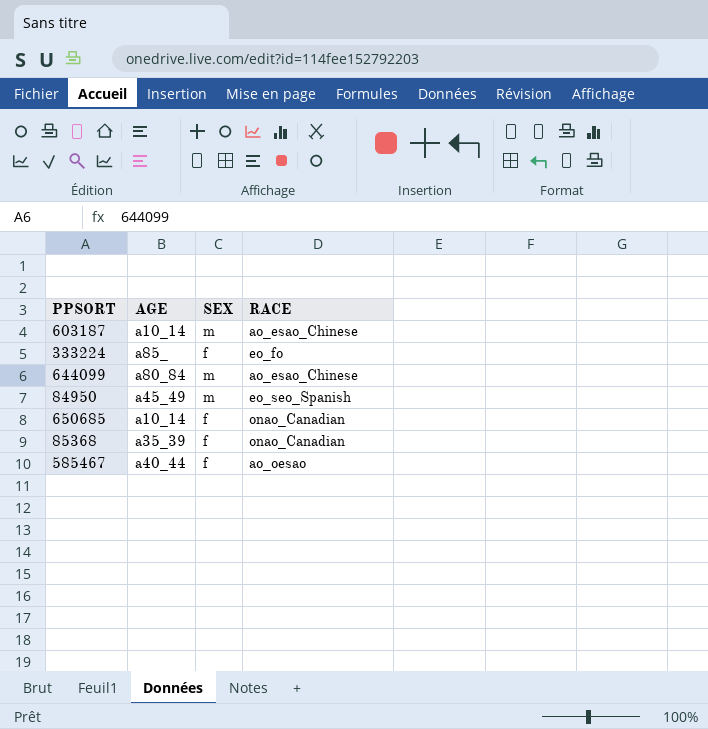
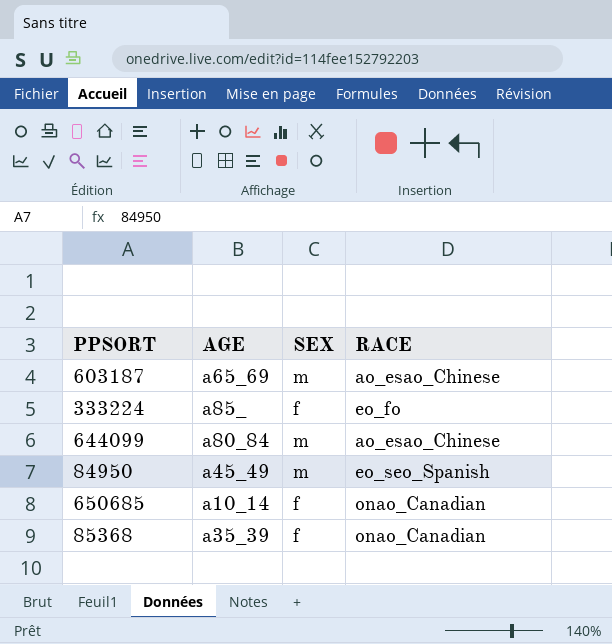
row 585467: a40_44 | f | ao_oesao -> none
603187 | AGE: a10_14 -> a65_69

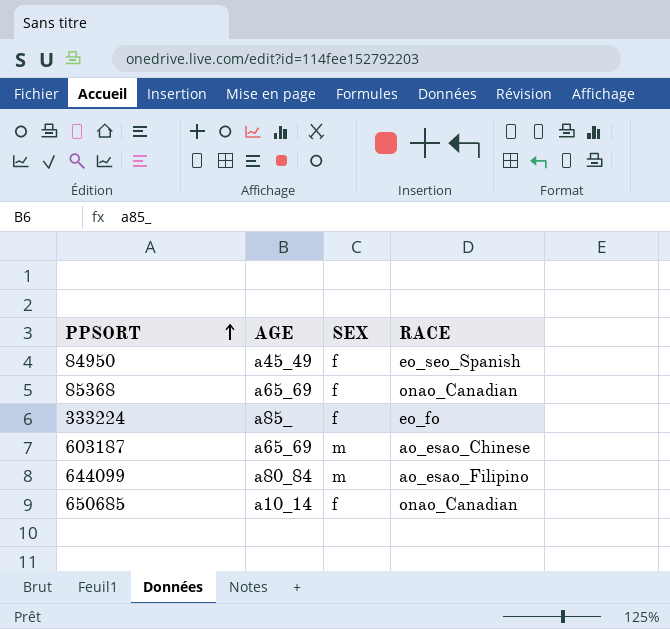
row order: none -> PPSORT ascending
84950 | SEX: m -> f
85368 | AGE: a35_39 -> a65_69
644099 | RACE: ao_esao_Chinese -> ao_esao_Filipino

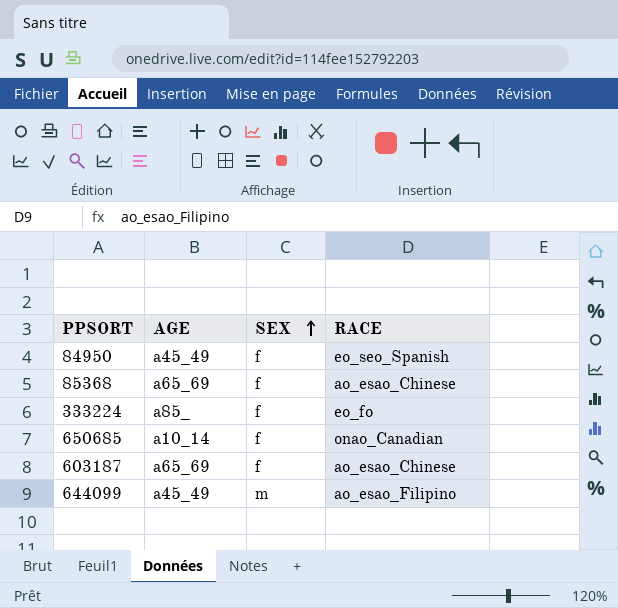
row order: PPSORT ascending -> SEX ascending
85368 | RACE: onao_Canadian -> ao_esao_Chinese
603187 | SEX: m -> f
644099 | AGE: a80_84 -> a45_49

